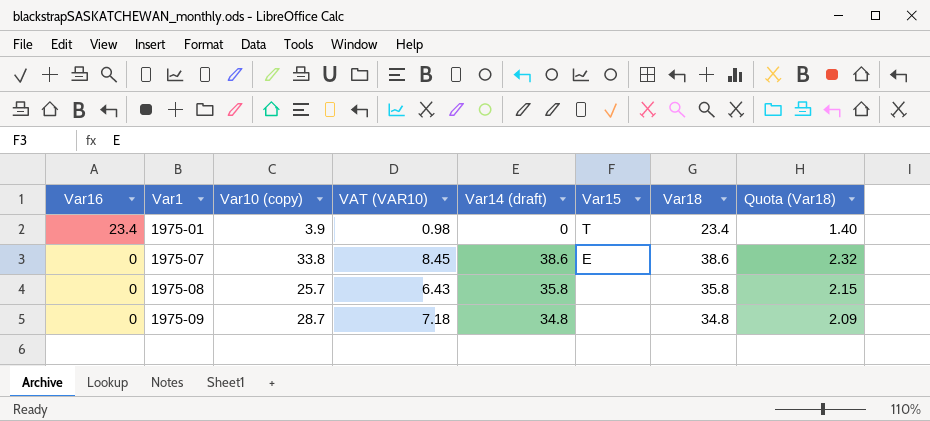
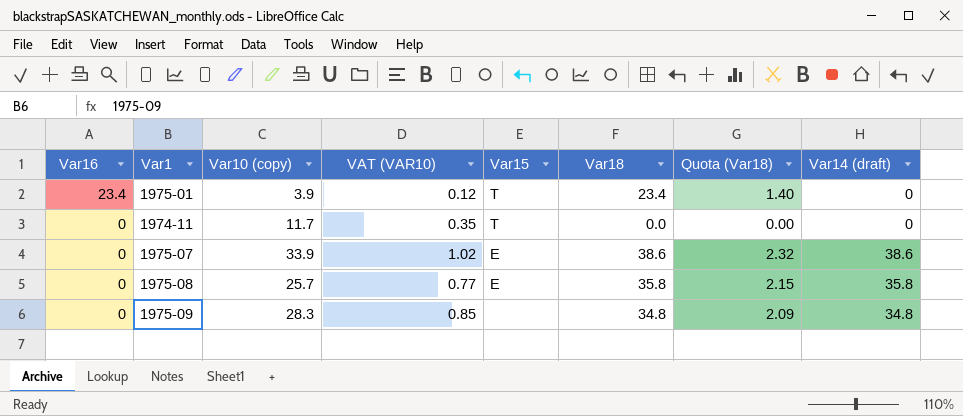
column VAT (VAR10) | formula: [Var10 (copy)] * 0.25 -> [Var10 (copy)] * 0.03
column Var14 (draft) | position: 5 -> 8
row 1974-11: none -> 0 | 11.7 | 0.35 | T | 0.0 | 0.00 | 0
1975-07 | Var10 (copy): 33.8 -> 33.9
1975-08 | Var15: none -> E
1975-09 | Var10 (copy): 28.7 -> 28.3

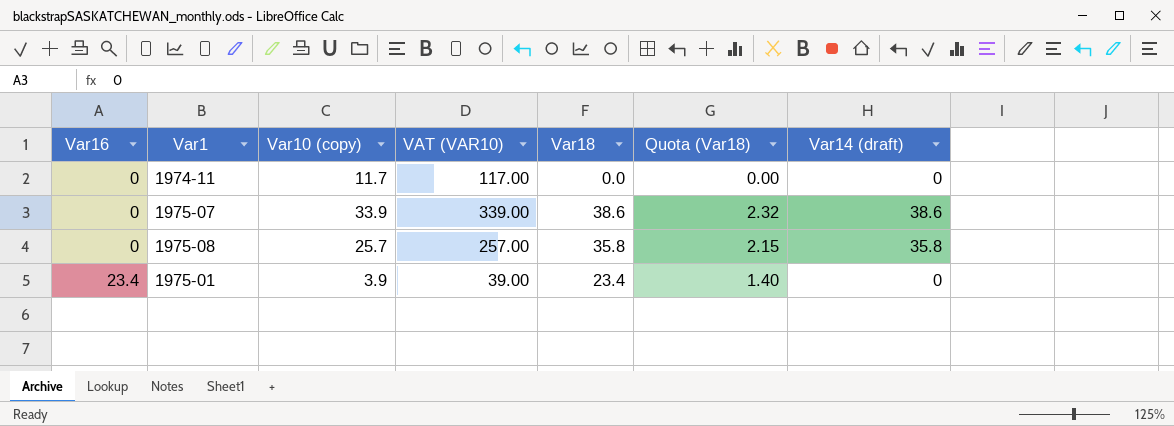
row order: Var16 descending -> Var16 ascending
column Var15 | position: 5 -> none
column VAT (VAR10) | formula: [Var10 (copy)] * 0.03 -> [Var10 (copy)] * 10
row 1975-09: 0 | 28.3 | 0.85 | none | 34.8 | 2.09 | 34.8 -> none

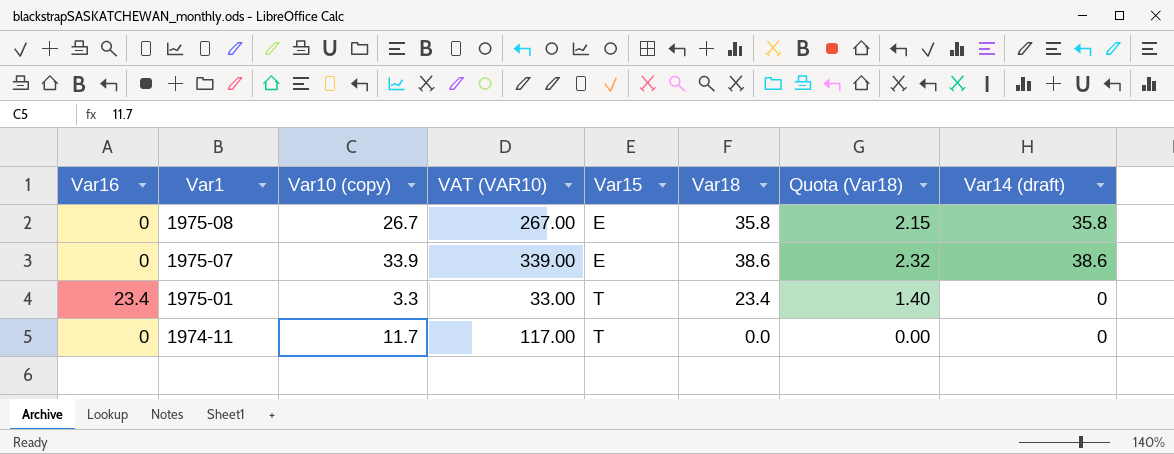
row order: Var16 ascending -> Var1 descending
column Var15 | position: none -> 5
1975-08 | Var10 (copy): 25.7 -> 26.7
1975-08 | VAT (VAR10): 257.00 -> 267.00
1975-01 | Var10 (copy): 3.9 -> 3.3
1975-01 | VAT (VAR10): 39.00 -> 33.00

